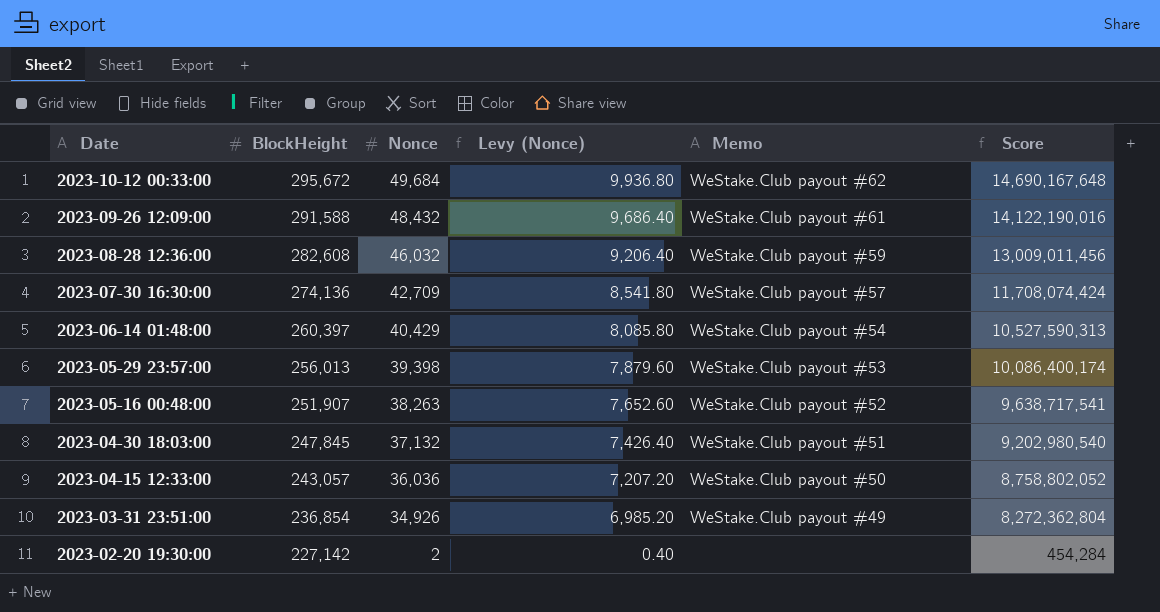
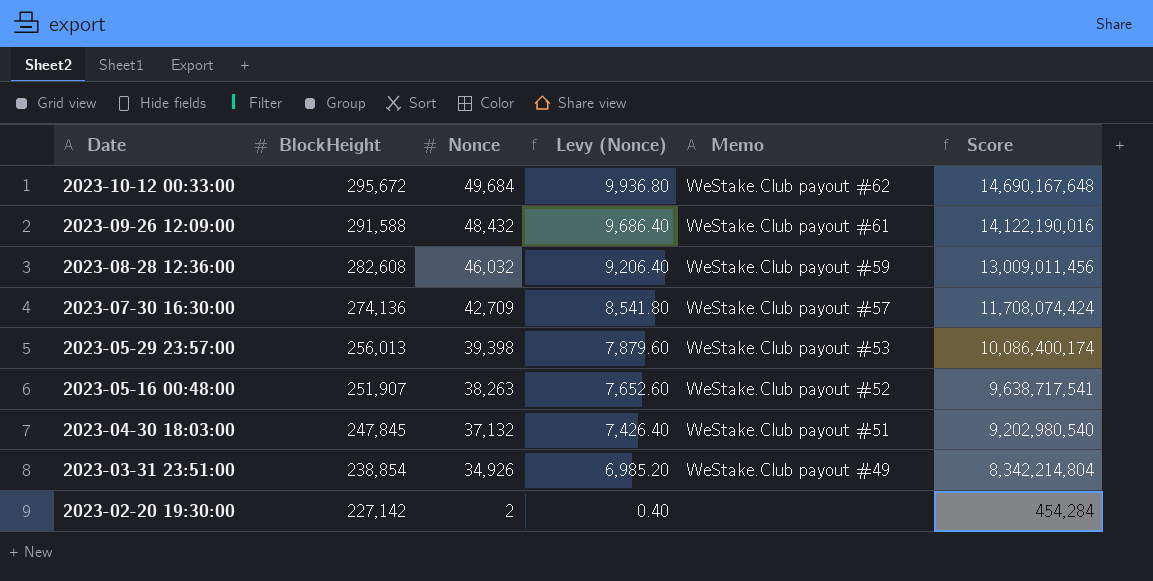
row 2023-06-14 01:48:00: 260,397 | 40,429 | 8,085.80 | WeStake.Club payout #54 | 10,527,590,313 -> none
row 2023-04-15 12:33:00: 243,057 | 36,036 | 7,207.20 | WeStake.Club payout #50 | 8,758,802,052 -> none
2023-03-31 23:51:00 | BlockHeight: 236,854 -> 238,854
2023-03-31 23:51:00 | Score: 8,272,362,804 -> 8,342,214,804

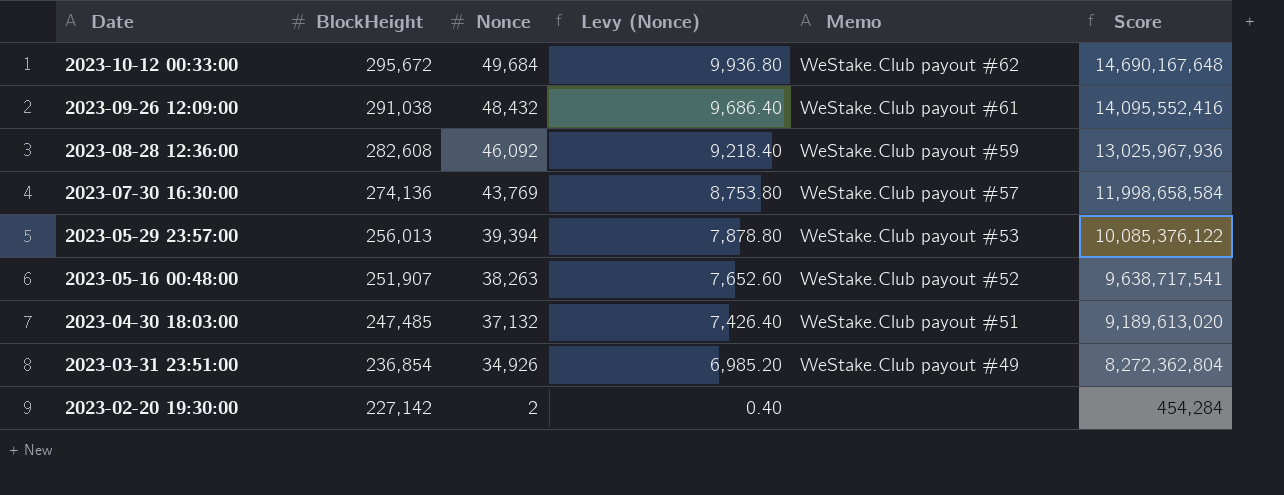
2023-09-26 12:09:00 | BlockHeight: 291,588 -> 291,038
2023-09-26 12:09:00 | Score: 14,122,190,016 -> 14,095,552,416
2023-08-28 12:36:00 | Nonce: 46,032 -> 46,092
2023-08-28 12:36:00 | Levy (Nonce): 9,206.40 -> 9,218.40
2023-08-28 12:36:00 | Score: 13,009,011,456 -> 13,025,967,936
2023-07-30 16:30:00 | Nonce: 42,709 -> 43,769
2023-07-30 16:30:00 | Levy (Nonce): 8,541.80 -> 8,753.80
2023-07-30 16:30:00 | Score: 11,708,074,424 -> 11,998,658,584
2023-05-29 23:57:00 | Nonce: 39,398 -> 39,394
2023-05-29 23:57:00 | Levy (Nonce): 7,879.60 -> 7,878.80
2023-05-29 23:57:00 | Score: 10,086,400,174 -> 10,085,376,122
2023-04-30 18:03:00 | BlockHeight: 247,845 -> 247,485
2023-04-30 18:03:00 | Score: 9,202,980,540 -> 9,189,613,020
2023-03-31 23:51:00 | BlockHeight: 238,854 -> 236,854
2023-03-31 23:51:00 | Score: 8,342,214,804 -> 8,272,362,804

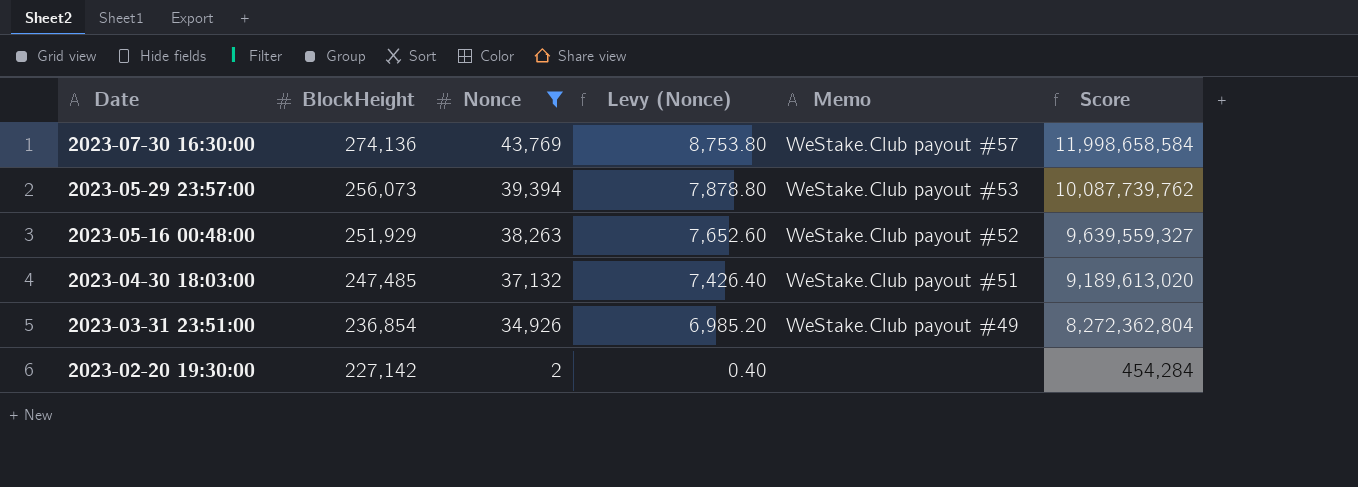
filter: none -> Nonce <= 43,769
2023-05-29 23:57:00 | BlockHeight: 256,013 -> 256,073
2023-05-29 23:57:00 | Score: 10,085,376,122 -> 10,087,739,762
2023-05-16 00:48:00 | BlockHeight: 251,907 -> 251,929
2023-05-16 00:48:00 | Score: 9,638,717,541 -> 9,639,559,327

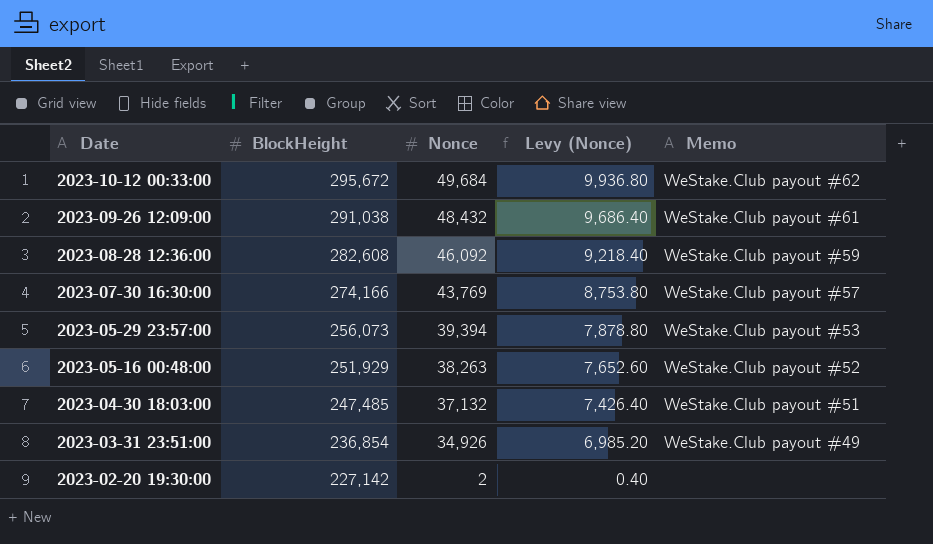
filter: Nonce <= 43,769 -> none
column Score | formula: [BlockHeight] * [Nonce] -> none
2023-07-30 16:30:00 | BlockHeight: 274,136 -> 274,166

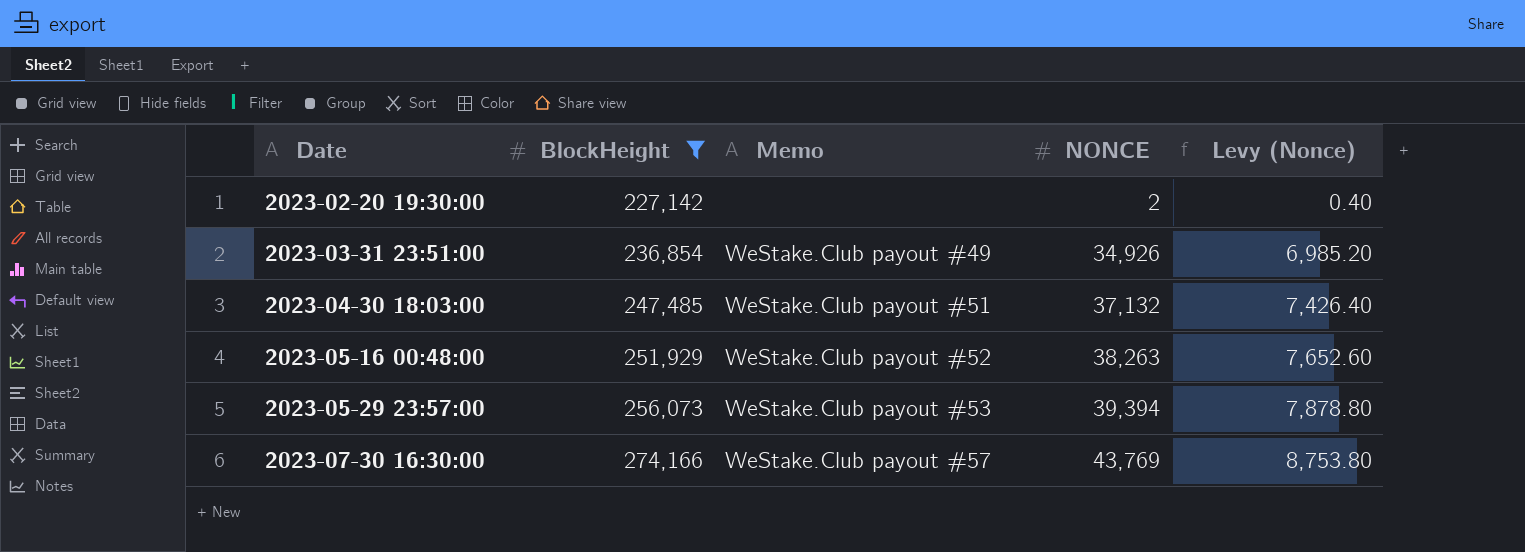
filter: none -> BlockHeight <= 274,166
row order: Date descending -> Date ascending
column Memo | position: 5 -> 3
column name: Nonce -> NONCE

